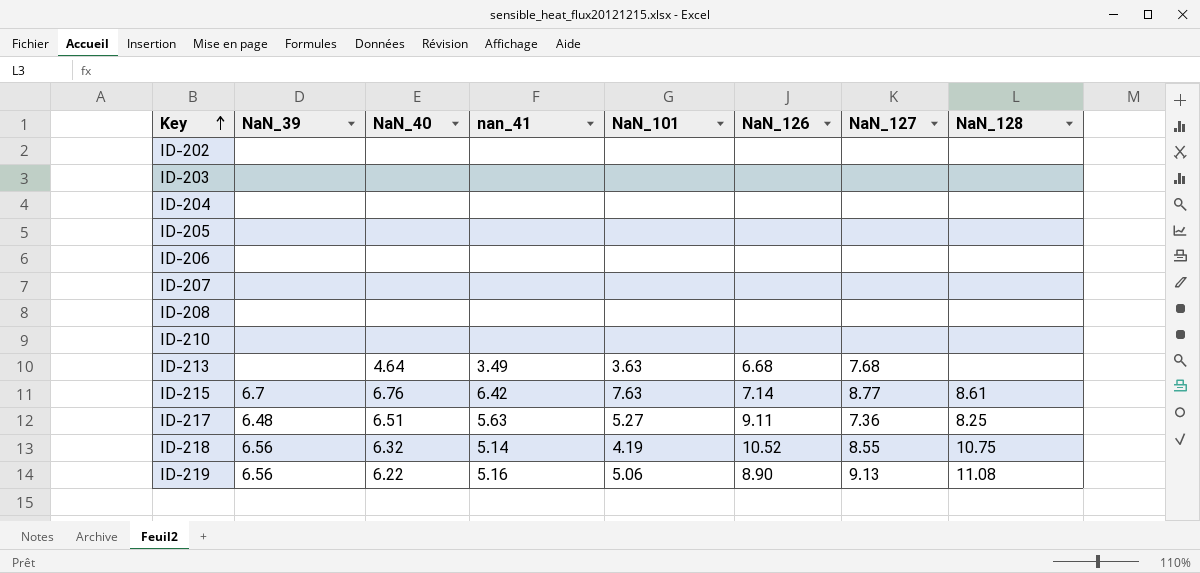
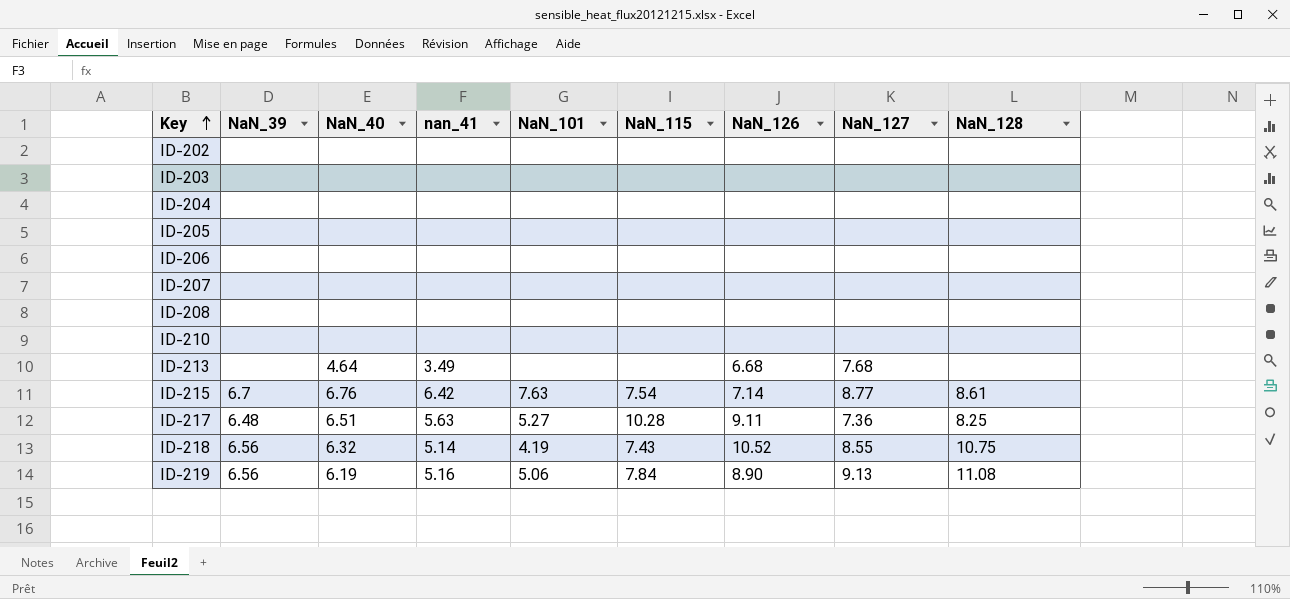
column NaN_115 | position: none -> 6
ID-213 | NaN_101: 3.63 -> none
ID-219 | NaN_40: 6.22 -> 6.19

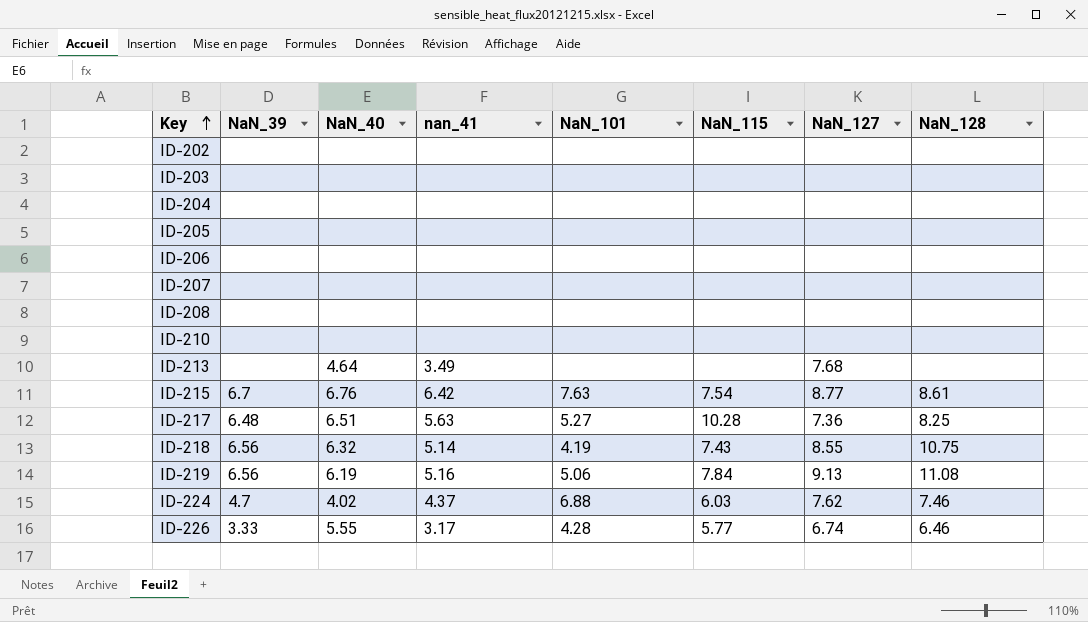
column NaN_126 | position: 7 -> none
row ID-224: none -> 4.7 | 4.02 | 4.37 | 6.88 | 6.03 | 7.62 | 7.46
row ID-226: none -> 3.33 | 5.55 | 3.17 | 4.28 | 5.77 | 6.74 | 6.46

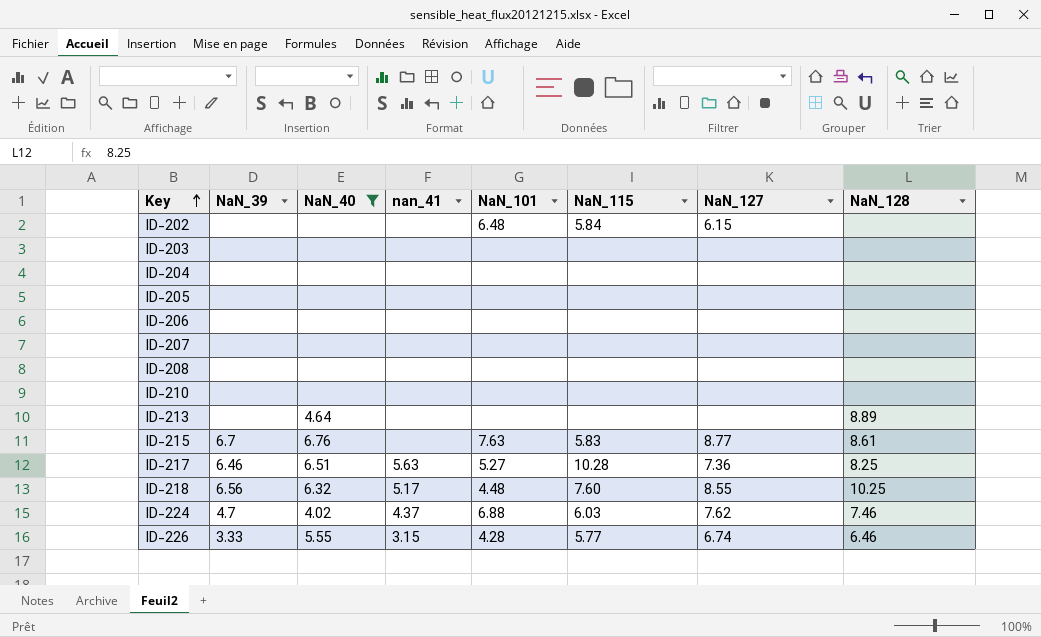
filter: none -> NaN_40 != 6.19
ID-202 | NaN_101: none -> 6.48
ID-202 | NaN_115: none -> 5.84
ID-202 | NaN_127: none -> 6.15
ID-213 | nan_41: 3.49 -> none
ID-213 | NaN_127: 7.68 -> none
ID-213 | NaN_128: none -> 8.89
ID-215 | nan_41: 6.42 -> none
ID-215 | NaN_115: 7.54 -> 5.83
ID-217 | NaN_39: 6.48 -> 6.46
ID-218 | nan_41: 5.14 -> 5.17
ID-218 | NaN_101: 4.19 -> 4.48
ID-218 | NaN_115: 7.43 -> 7.60
ID-218 | NaN_128: 10.75 -> 10.25
ID-226 | nan_41: 3.17 -> 3.15

